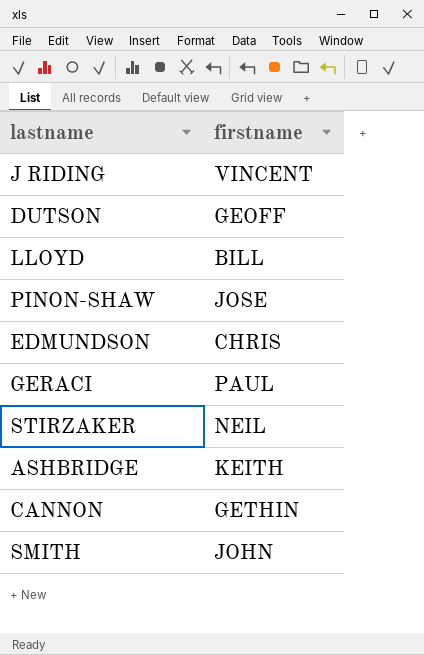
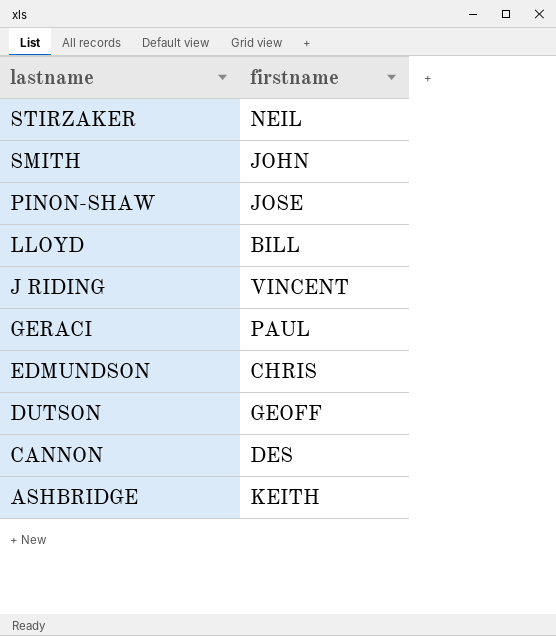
row order: none -> lastname descending
CANNON | firstname: GETHIN -> DES

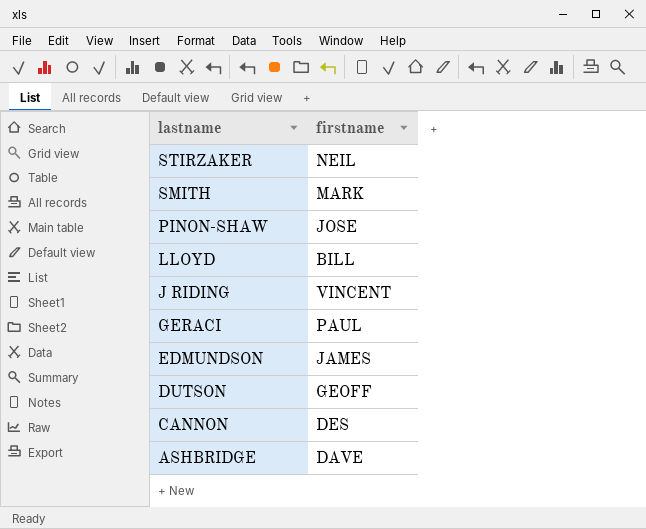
SMITH | firstname: JOHN -> MARK
EDMUNDSON | firstname: CHRIS -> JAMES
ASHBRIDGE | firstname: KEITH -> DAVE

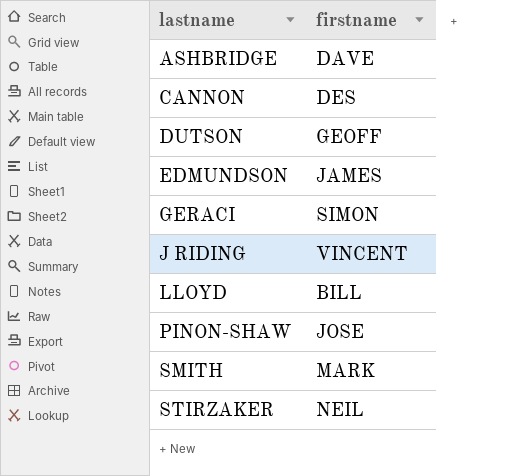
row order: lastname descending -> lastname ascending
GERACI | firstname: PAUL -> SIMON

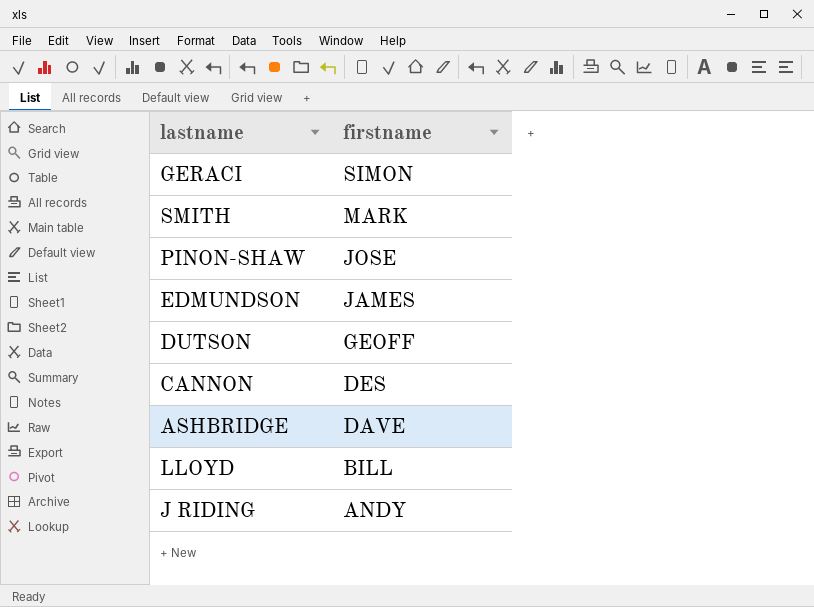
row order: lastname ascending -> firstname descending
row STIRZAKER: NEIL -> none
J RIDING | firstname: VINCENT -> ANDY

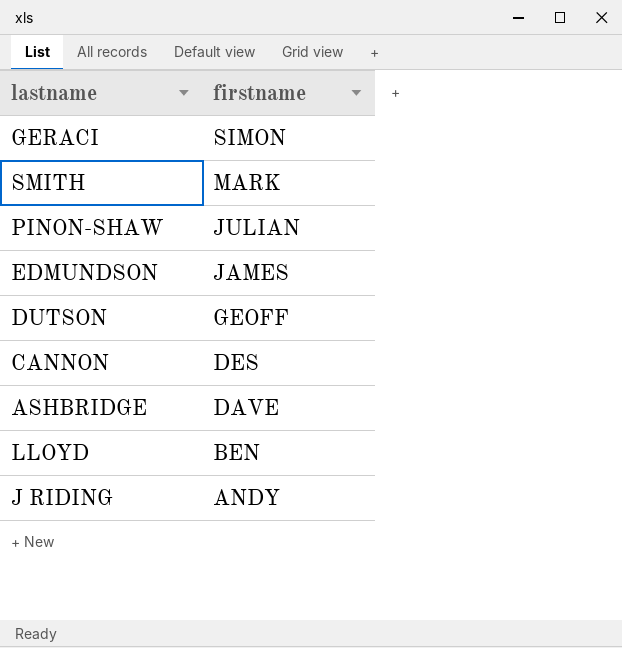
PINON-SHAW | firstname: JOSE -> JULIAN
LLOYD | firstname: BILL -> BEN

